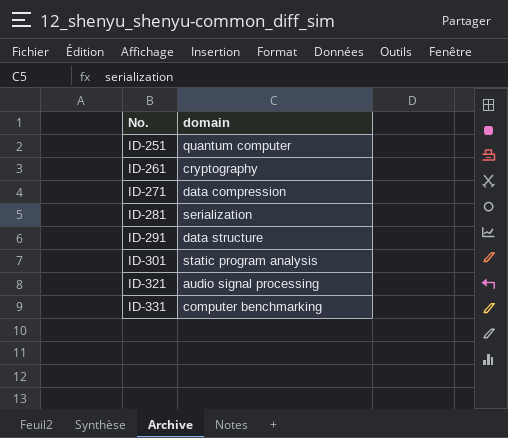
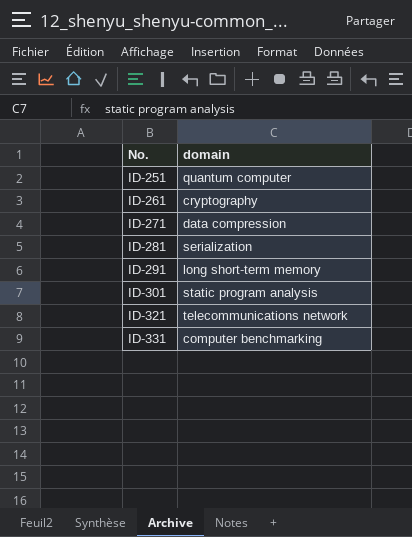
ID-291 | domain: data structure -> long short-term memory
ID-321 | domain: audio signal processing -> telecommunications network

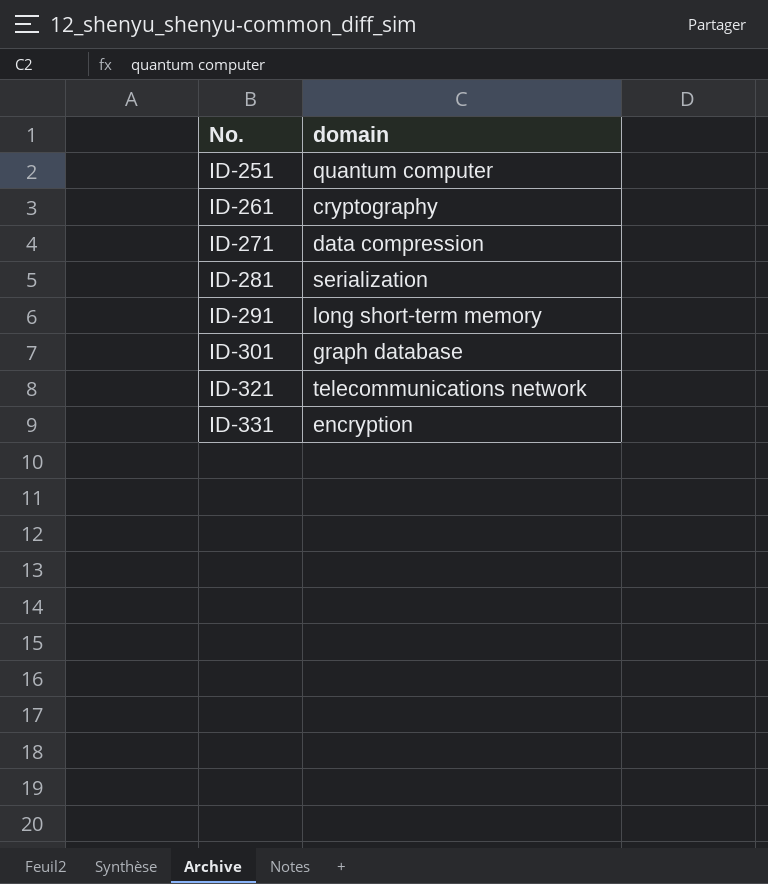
ID-301 | domain: static program analysis -> graph database
ID-331 | domain: computer benchmarking -> encryption

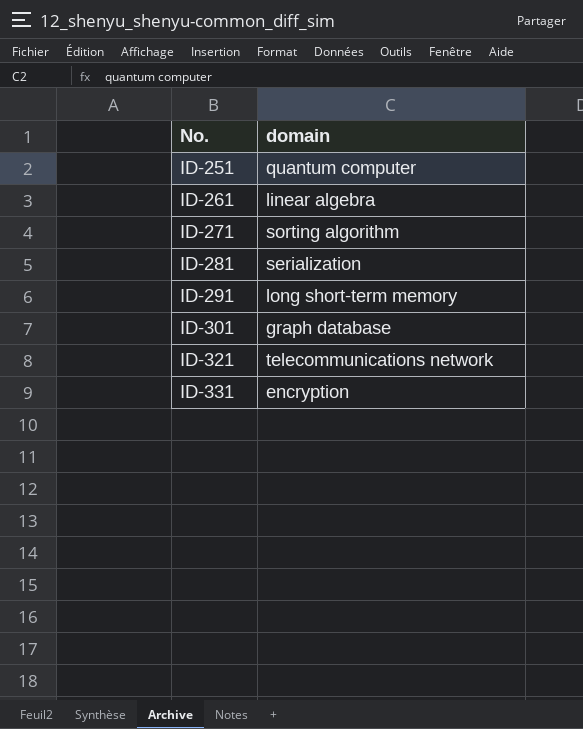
ID-261 | domain: cryptography -> linear algebra
ID-271 | domain: data compression -> sorting algorithm

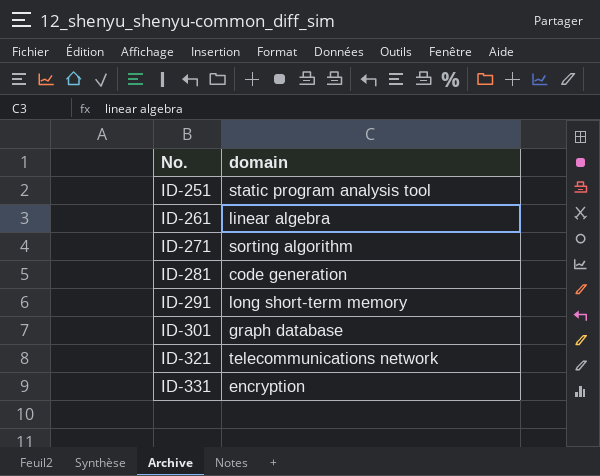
ID-251 | domain: quantum computer -> static program analysis tool
ID-281 | domain: serialization -> code generation

